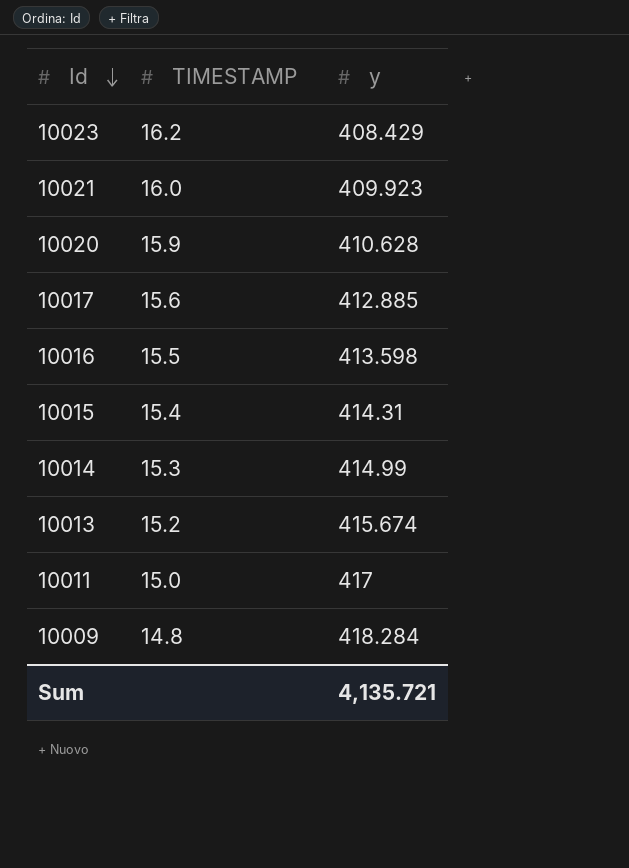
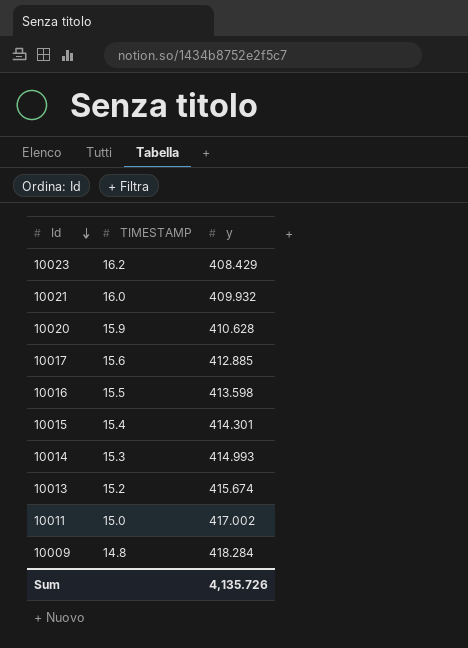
10021 | y: 409.923 -> 409.932
10015 | y: 414.31 -> 414.301
10014 | y: 414.99 -> 414.993
10011 | y: 417 -> 417.002
Sum | y: 4,135.721 -> 4,135.726

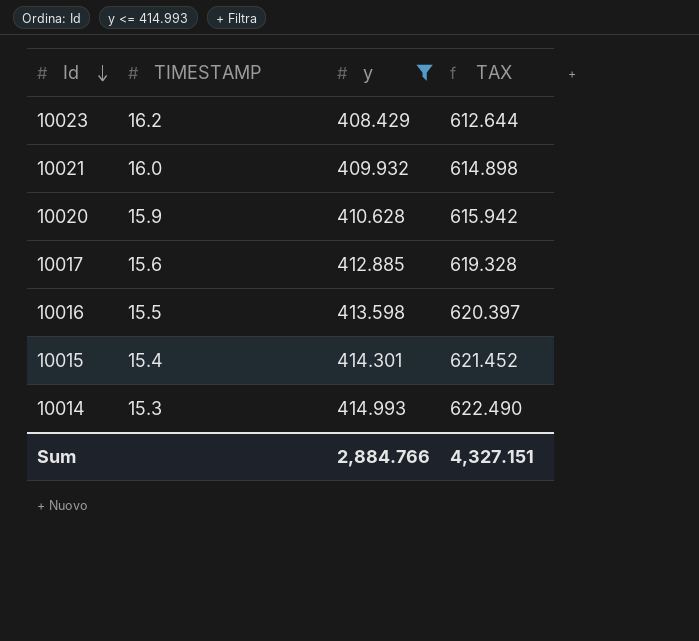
filter: none -> y <= 414.993
column TAX | formula: none -> [y] * 1.5
Sum | y: 4,135.726 -> 2,884.766

